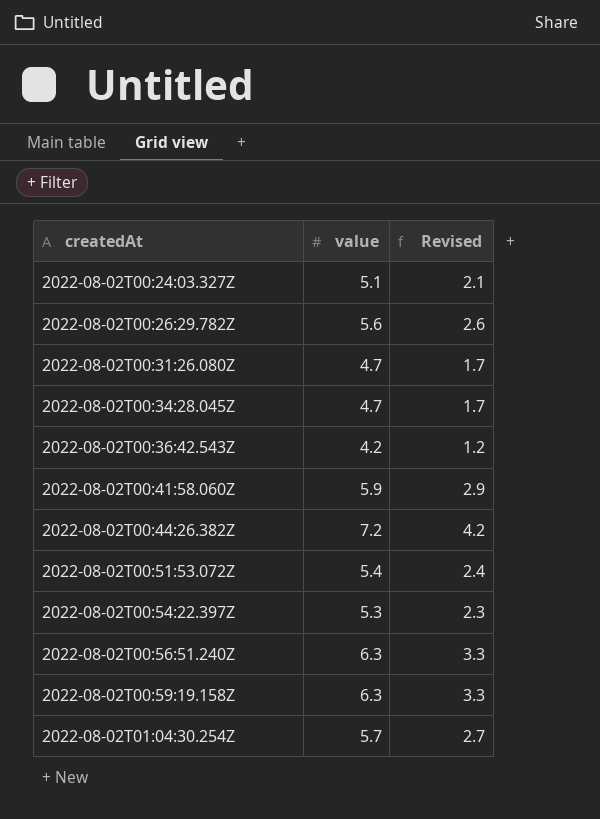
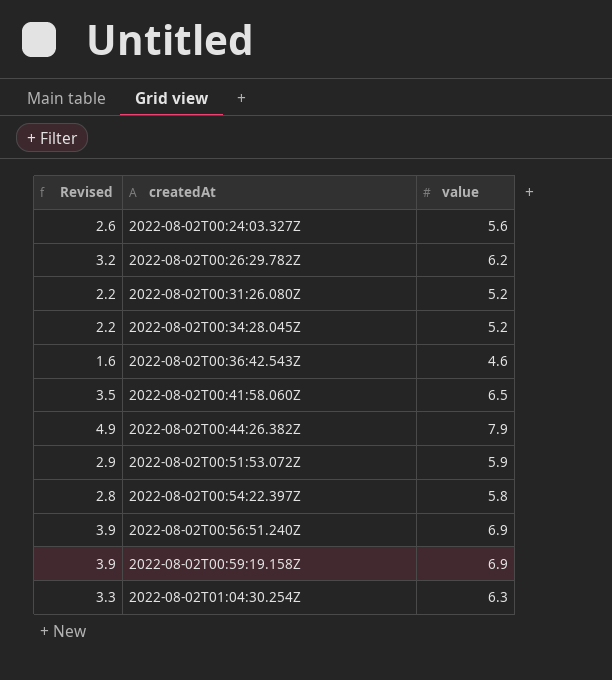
column Revised | position: 3 -> 1
2022-08-02T00:24:03.327Z | Revised: 2.1 -> 2.6
2022-08-02T00:24:03.327Z | value: 5.1 -> 5.6
2022-08-02T00:26:29.782Z | Revised: 2.6 -> 3.2
2022-08-02T00:26:29.782Z | value: 5.6 -> 6.2
2022-08-02T00:31:26.080Z | Revised: 1.7 -> 2.2
2022-08-02T00:31:26.080Z | value: 4.7 -> 5.2
2022-08-02T00:34:28.045Z | Revised: 1.7 -> 2.2
2022-08-02T00:34:28.045Z | value: 4.7 -> 5.2
2022-08-02T00:36:42.543Z | Revised: 1.2 -> 1.6
2022-08-02T00:36:42.543Z | value: 4.2 -> 4.6
2022-08-02T00:41:58.060Z | Revised: 2.9 -> 3.5
2022-08-02T00:41:58.060Z | value: 5.9 -> 6.5
2022-08-02T00:44:26.382Z | Revised: 4.2 -> 4.9
2022-08-02T00:44:26.382Z | value: 7.2 -> 7.9
2022-08-02T00:51:53.072Z | Revised: 2.4 -> 2.9
2022-08-02T00:51:53.072Z | value: 5.4 -> 5.9
2022-08-02T00:54:22.397Z | Revised: 2.3 -> 2.8
2022-08-02T00:54:22.397Z | value: 5.3 -> 5.8
2022-08-02T00:56:51.240Z | Revised: 3.3 -> 3.9
2022-08-02T00:56:51.240Z | value: 6.3 -> 6.9
2022-08-02T00:59:19.158Z | Revised: 3.3 -> 3.9
2022-08-02T00:59:19.158Z | value: 6.3 -> 6.9
2022-08-02T01:04:30.254Z | Revised: 2.7 -> 3.3
2022-08-02T01:04:30.254Z | value: 5.7 -> 6.3

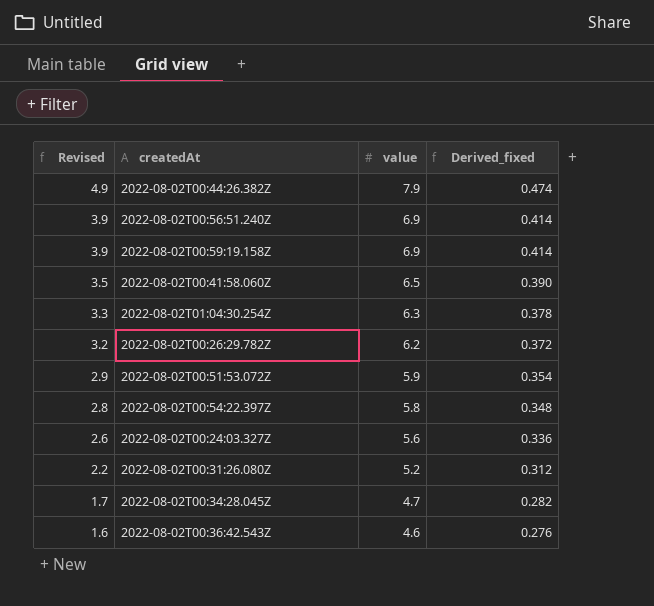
row order: createdAt ascending -> Revised descending
column Derived_fixed | formula: none -> [value] * 0.06
2022-08-02T00:34:28.045Z | Revised: 2.2 -> 1.7
2022-08-02T00:34:28.045Z | value: 5.2 -> 4.7

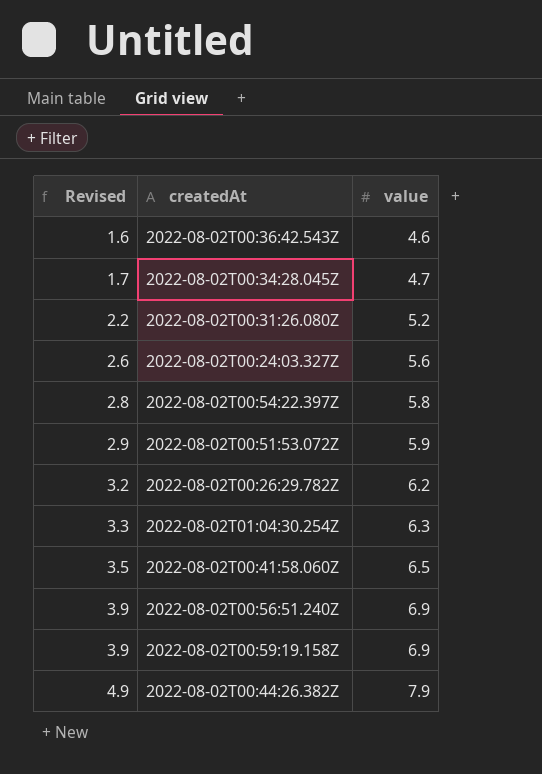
row order: Revised descending -> Revised ascending
column Derived_fixed | formula: [value] * 0.06 -> none

